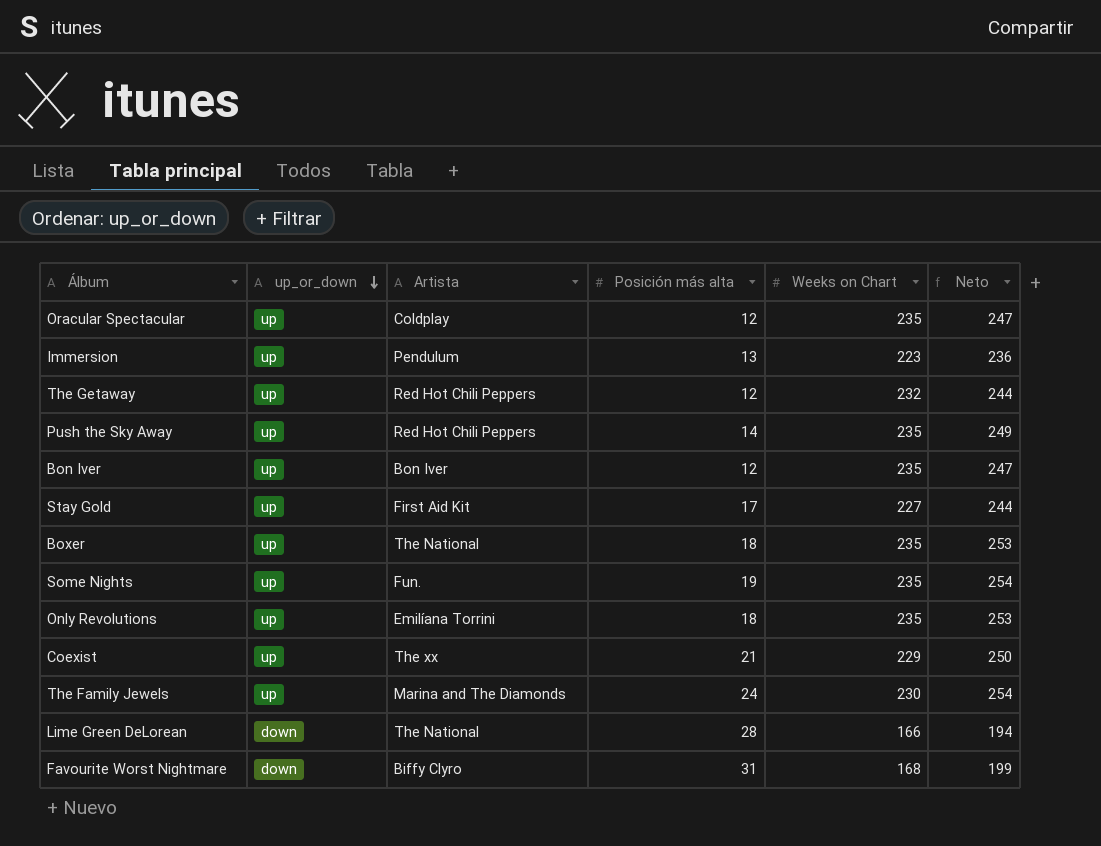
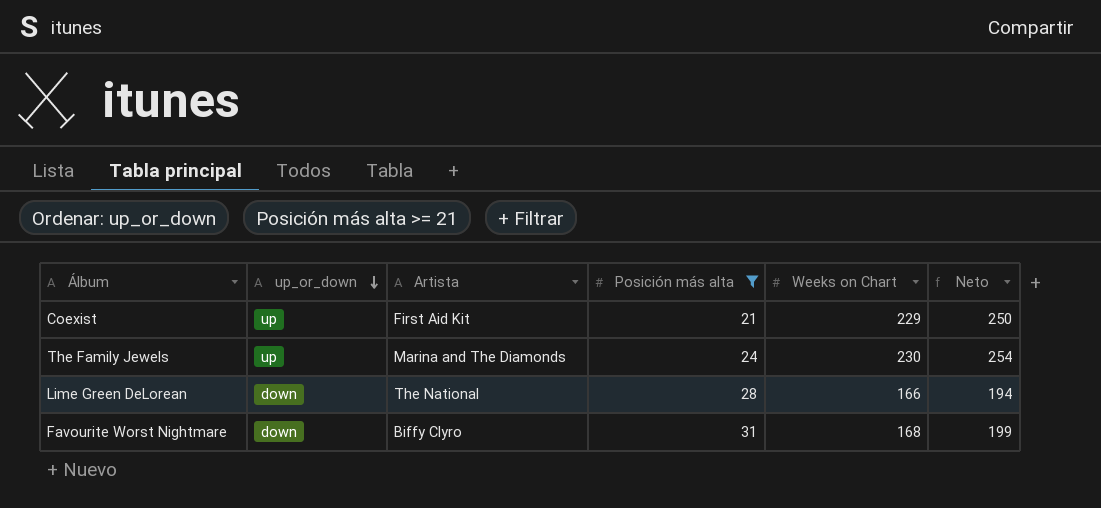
filter: none -> Posición más alta >= 21
Coexist | Artista: The xx -> First Aid Kit

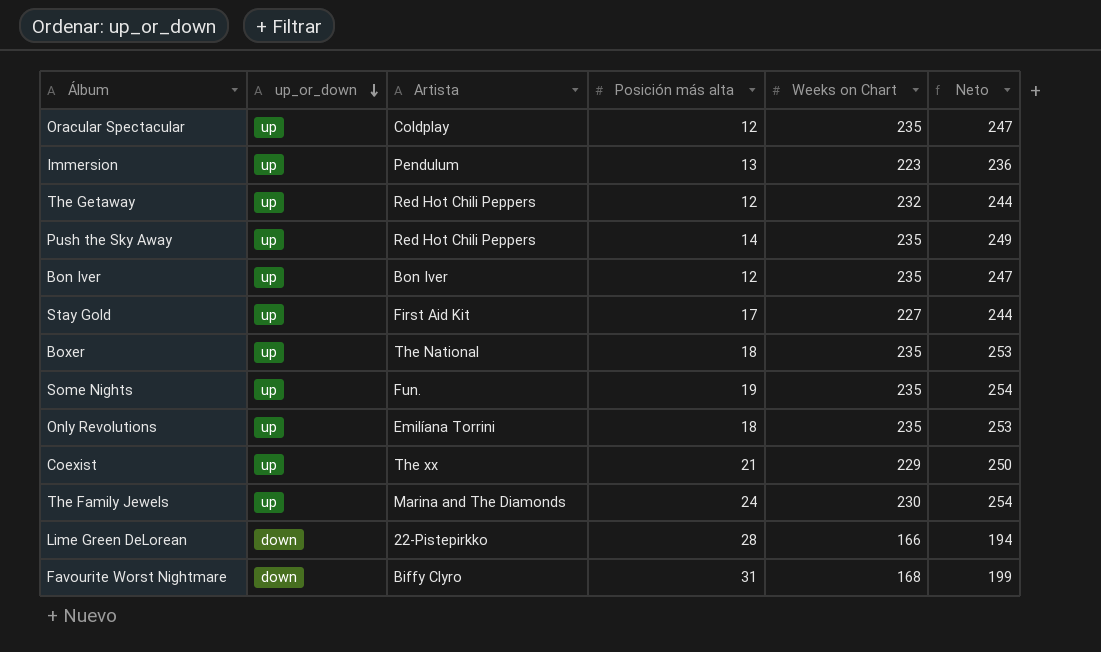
filter: Posición más alta >= 21 -> none
Coexist | Artista: First Aid Kit -> The xx
Lime Green DeLorean | Artista: The National -> 22-Pistepirkko

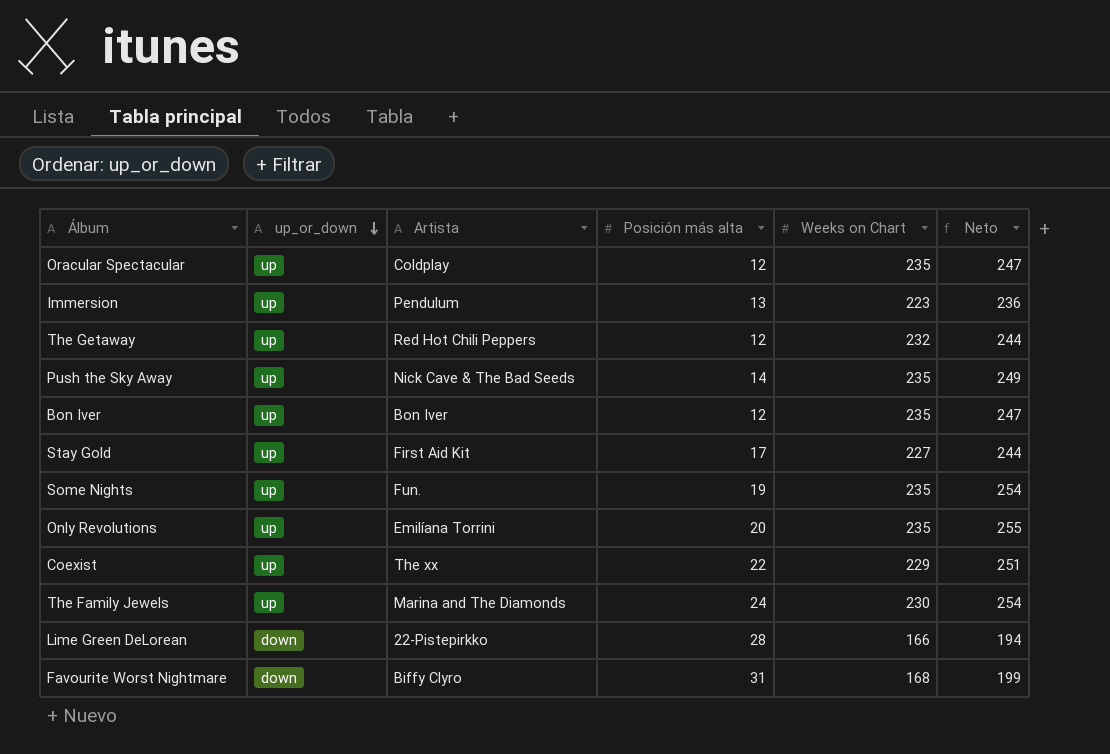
row Boxer: up | The National | 18 | 235 | 253 -> none
Push the Sky Away | Artista: Red Hot Chili Peppers -> Nick Cave & The Bad Seeds
Only Revolutions | Posición más alta: 18 -> 20
Only Revolutions | Neto: 253 -> 255
Coexist | Posición más alta: 21 -> 22
Coexist | Neto: 250 -> 251

